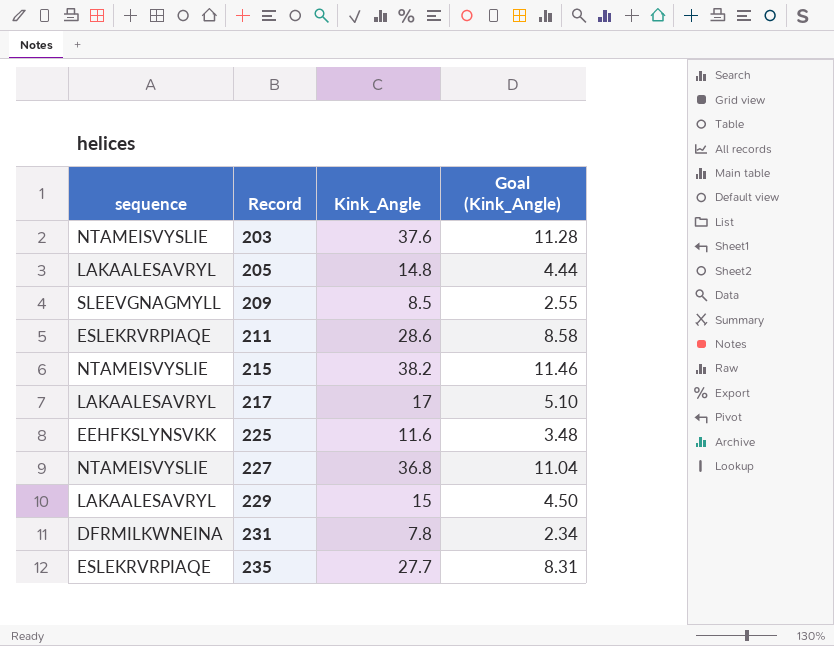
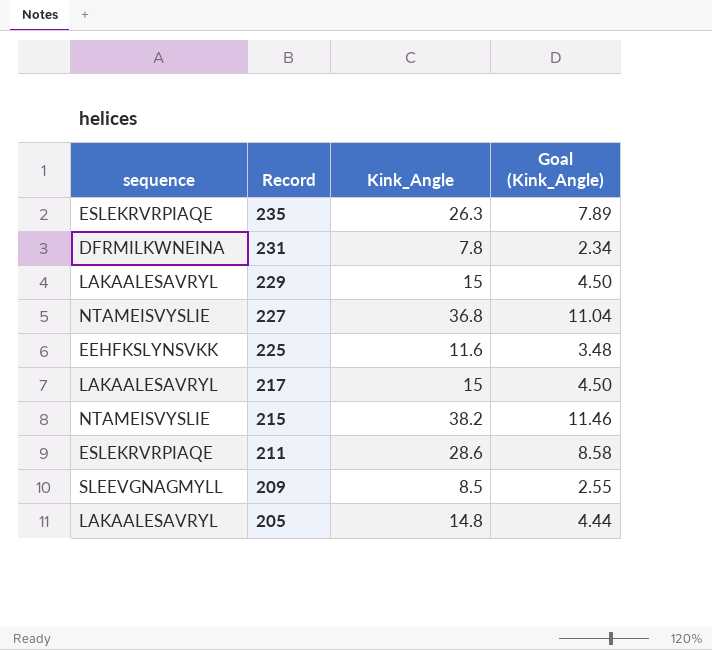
row order: Record ascending -> Record descending
row 203: NTAMEISVYSLIE | 37.6 | 11.28 -> none
235 | Kink_Angle: 27.7 -> 26.3
235 | Goal (Kink_Angle): 8.31 -> 7.89
217 | Kink_Angle: 17 -> 15
217 | Goal (Kink_Angle): 5.10 -> 4.50

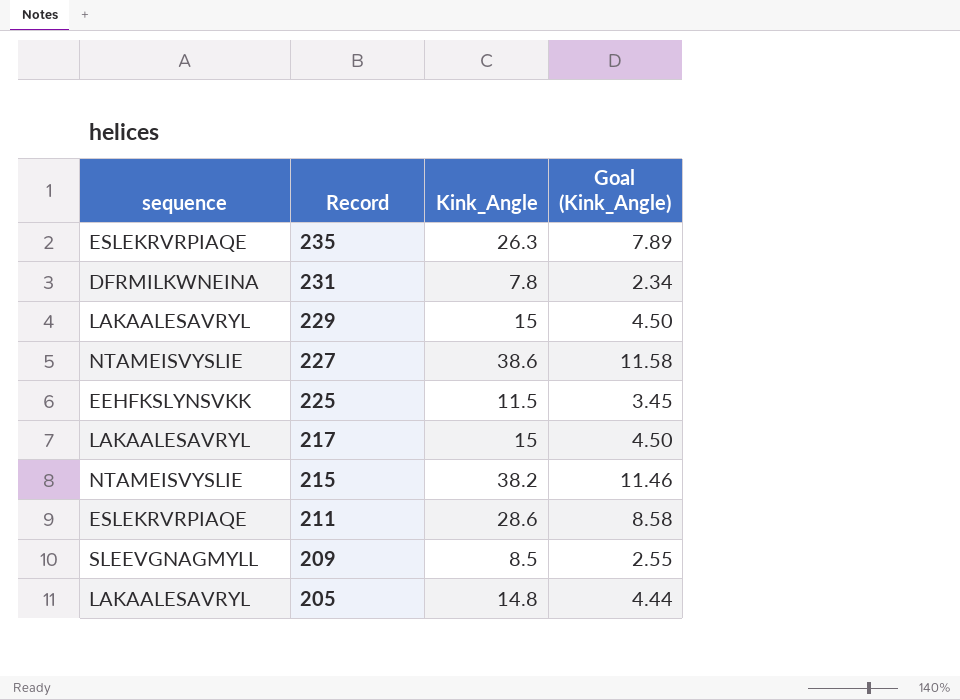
227 | Kink_Angle: 36.8 -> 38.6
227 | Goal (Kink_Angle): 11.04 -> 11.58
225 | Kink_Angle: 11.6 -> 11.5
225 | Goal (Kink_Angle): 3.48 -> 3.45

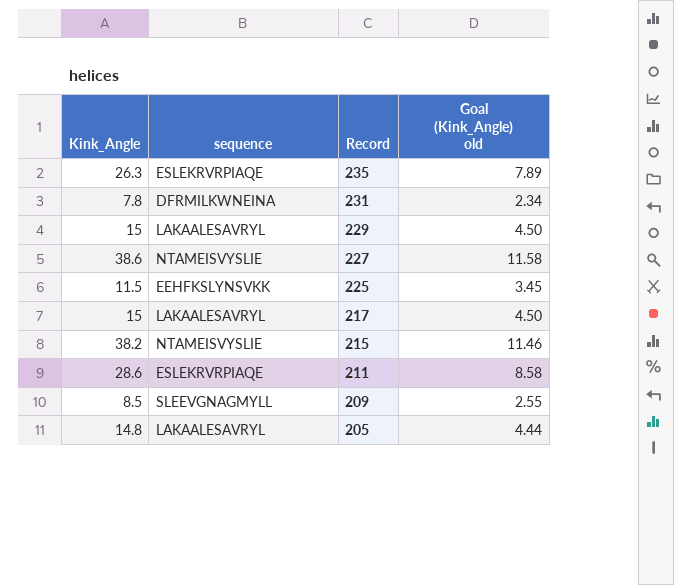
column Kink_Angle | position: 3 -> 1
column name: Goal (Kink_Angle) -> Goal (Kink_Angle) old

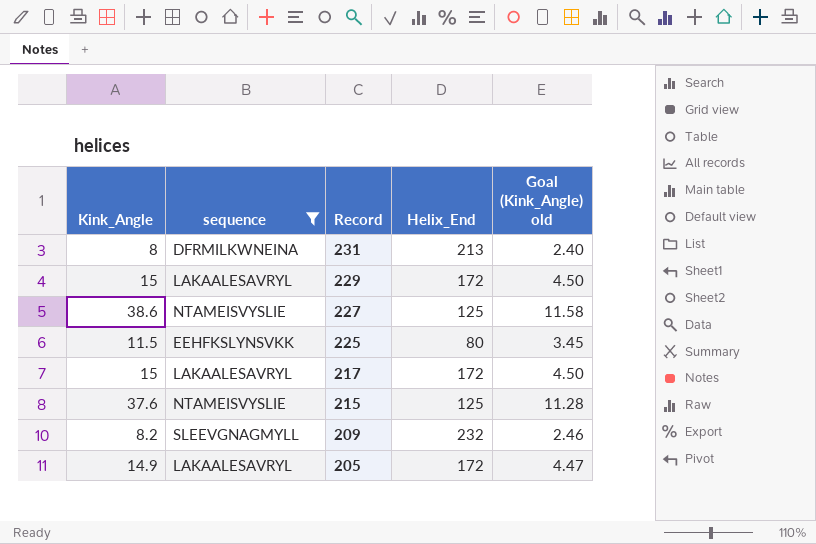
filter: none -> sequence != ESLEKRVRPIAQE
column Helix_End | position: none -> 4
231 | Kink_Angle: 7.8 -> 8
231 | Goal (Kink_Angle) old: 2.34 -> 2.40
215 | Kink_Angle: 38.2 -> 37.6
215 | Goal (Kink_Angle) old: 11.46 -> 11.28
209 | Kink_Angle: 8.5 -> 8.2
209 | Goal (Kink_Angle) old: 2.55 -> 2.46
205 | Kink_Angle: 14.8 -> 14.9
205 | Goal (Kink_Angle) old: 4.44 -> 4.47

